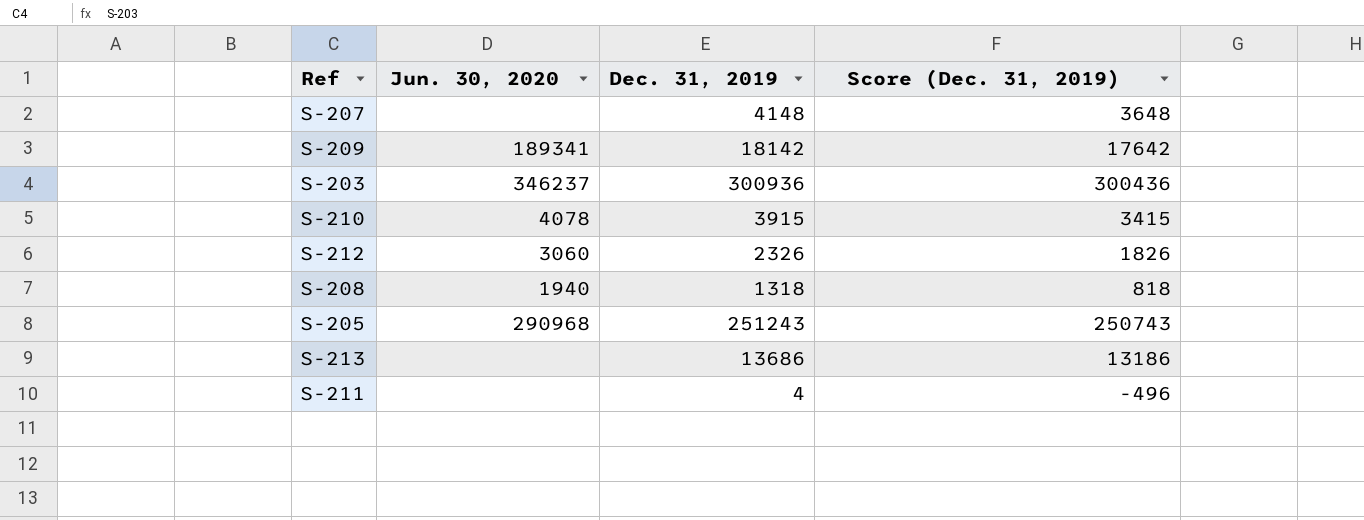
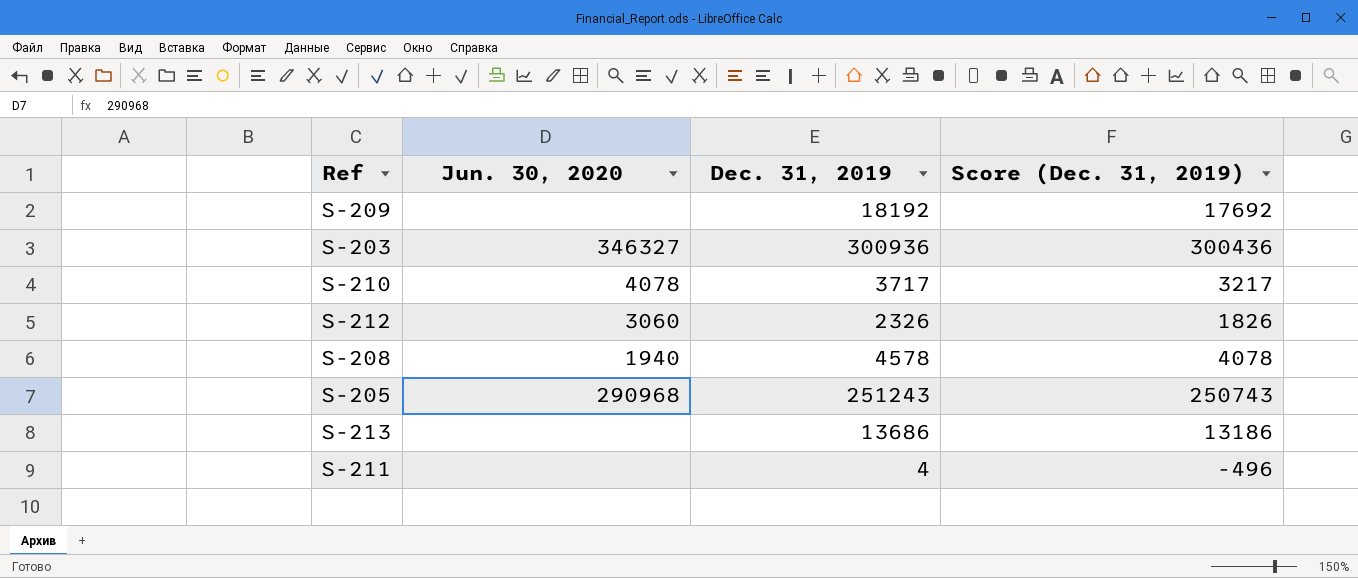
row S-207: none | 4148 | 3648 -> none
S-209 | Jun. 30, 2020: 189341 -> none
S-209 | Dec. 31, 2019: 18142 -> 18192
S-209 | Score (Dec. 31, 2019): 17642 -> 17692
S-203 | Jun. 30, 2020: 346237 -> 346327
S-210 | Dec. 31, 2019: 3915 -> 3717
S-210 | Score (Dec. 31, 2019): 3415 -> 3217
S-208 | Dec. 31, 2019: 1318 -> 4578
S-208 | Score (Dec. 31, 2019): 818 -> 4078

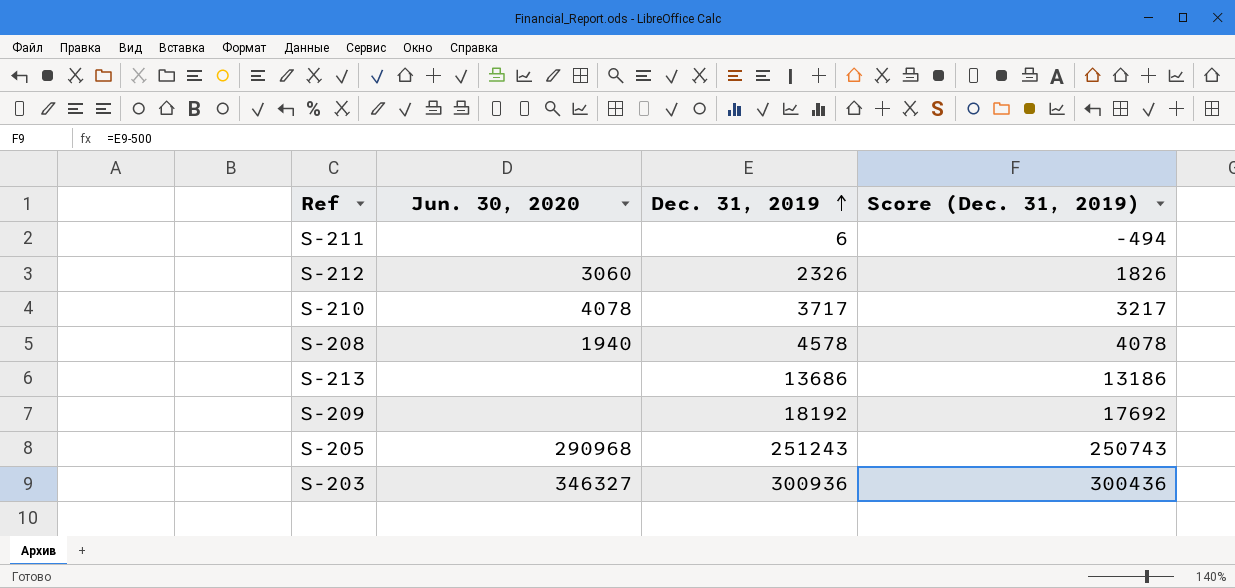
row order: none -> Dec. 31, 2019 ascending
S-211 | Dec. 31, 2019: 4 -> 6
S-211 | Score (Dec. 31, 2019): -496 -> -494

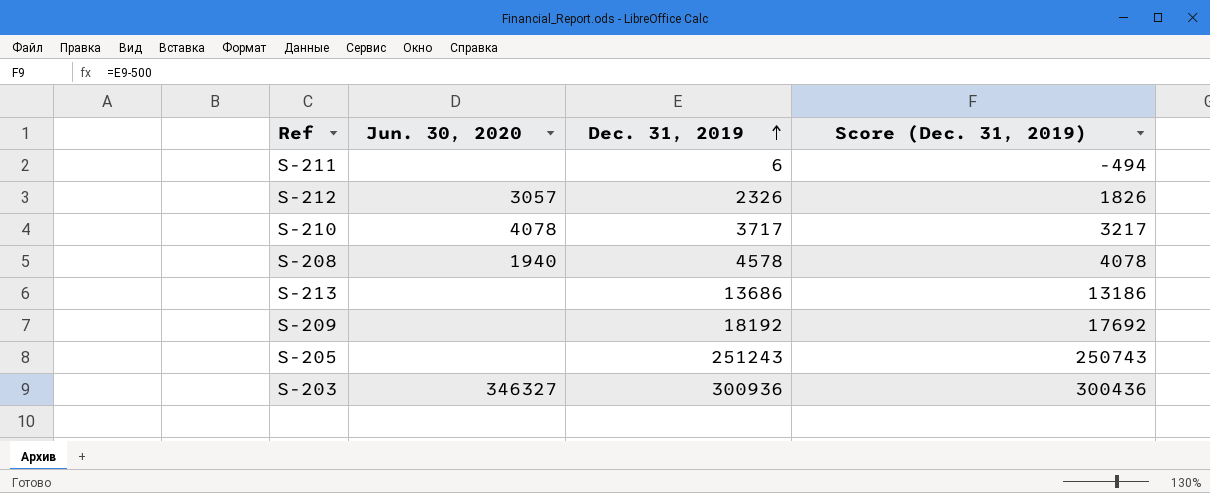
S-212 | Jun. 30, 2020: 3060 -> 3057
S-205 | Jun. 30, 2020: 290968 -> none

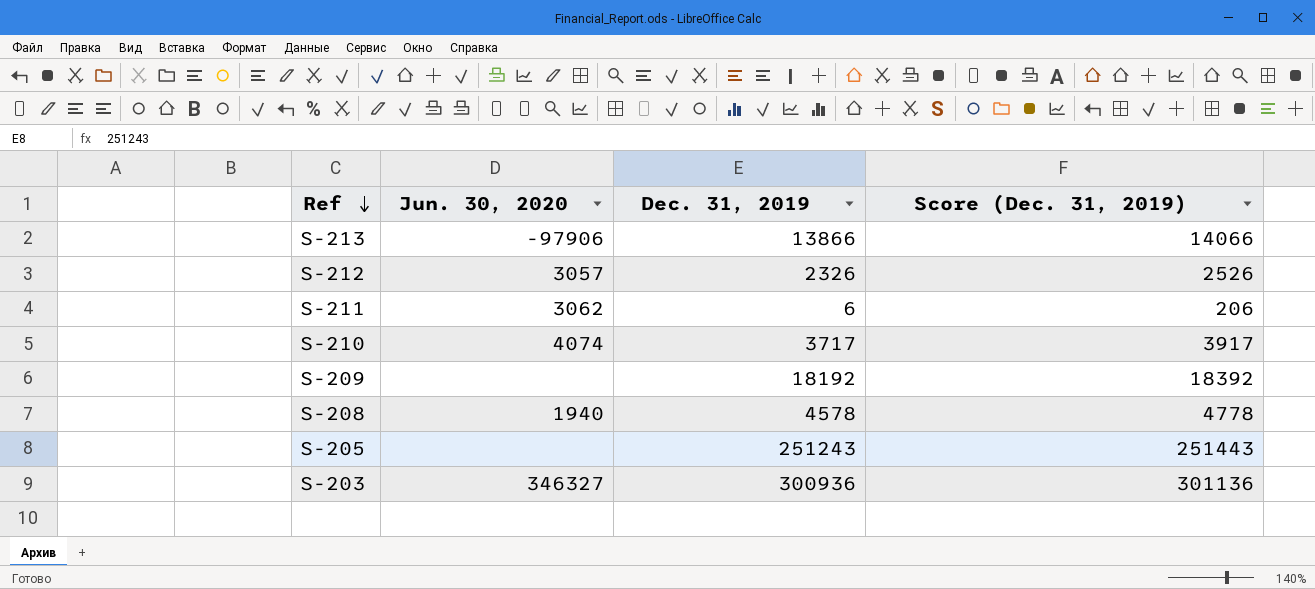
row order: Dec. 31, 2019 ascending -> Ref descending
column Score (Dec. 31, 2019) | formula: [Dec. 31, 2019] - 500 -> [Dec. 31, 2019] + 200
S-213 | Jun. 30, 2020: none -> -97906
S-213 | Dec. 31, 2019: 13686 -> 13866
S-211 | Jun. 30, 2020: none -> 3062
S-210 | Jun. 30, 2020: 4078 -> 4074

